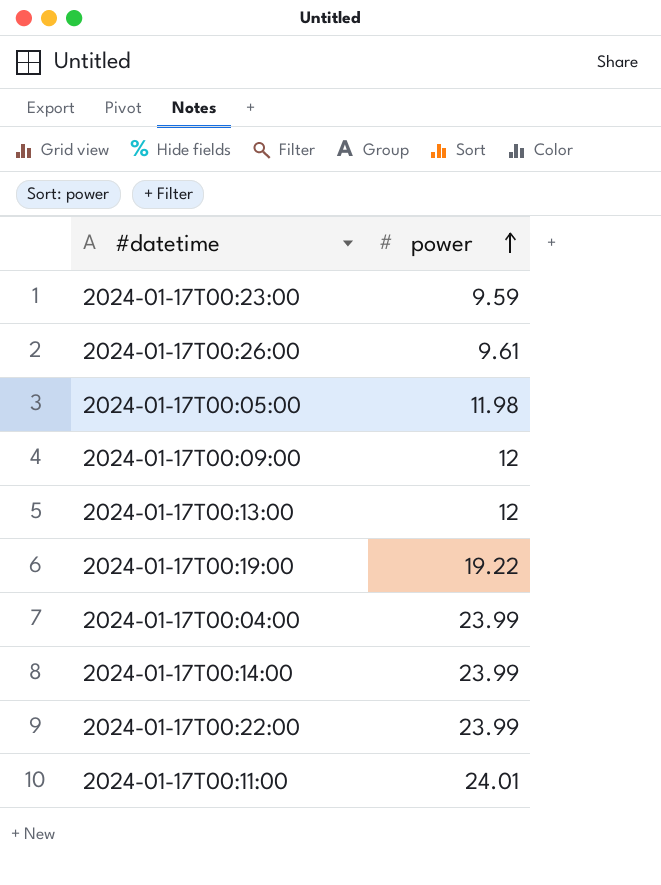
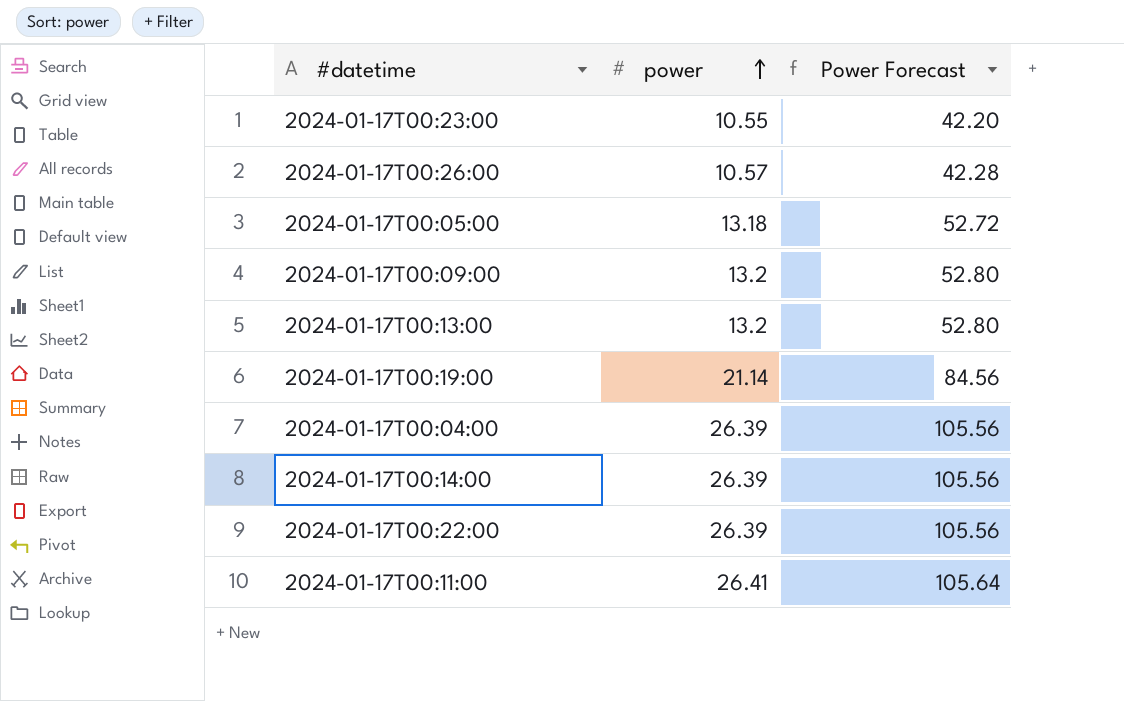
column Power Forecast | formula: none -> [power] * 4
2024-01-17T00:23:00 | power: 9.59 -> 10.55
2024-01-17T00:26:00 | power: 9.61 -> 10.57
2024-01-17T00:05:00 | power: 11.98 -> 13.18
2024-01-17T00:09:00 | power: 12 -> 13.2
2024-01-17T00:13:00 | power: 12 -> 13.2
2024-01-17T00:19:00 | power: 19.22 -> 21.14
2024-01-17T00:04:00 | power: 23.99 -> 26.39
2024-01-17T00:14:00 | power: 23.99 -> 26.39
2024-01-17T00:22:00 | power: 23.99 -> 26.39
2024-01-17T00:11:00 | power: 24.01 -> 26.41

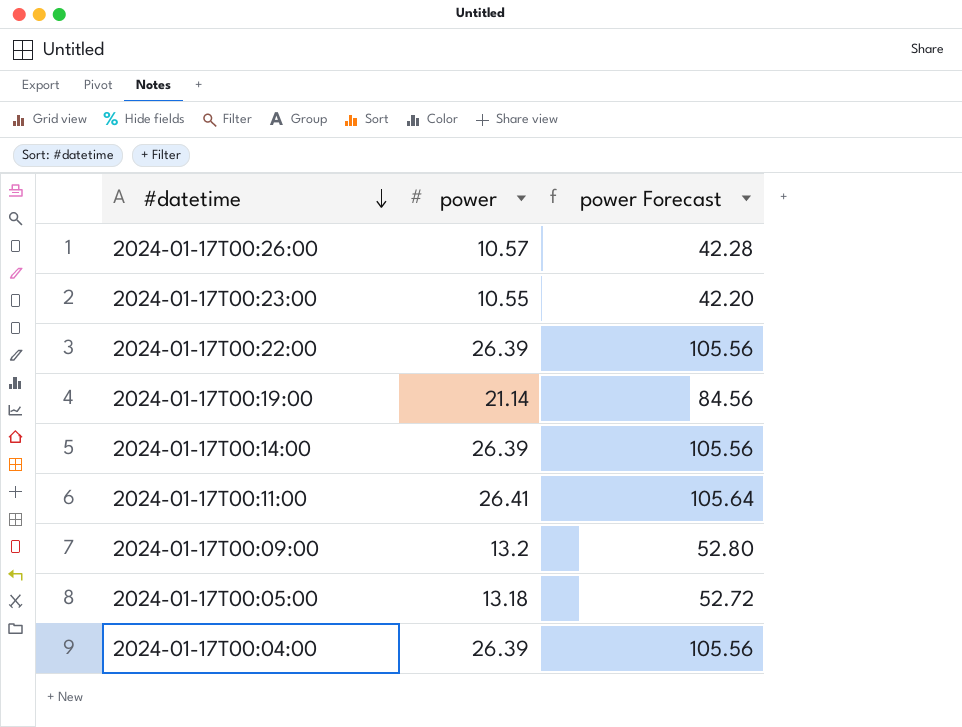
row order: power ascending -> #datetime descending
column name: Power Forecast -> power Forecast
row 2024-01-17T00:13:00: 13.2 | 52.80 -> none

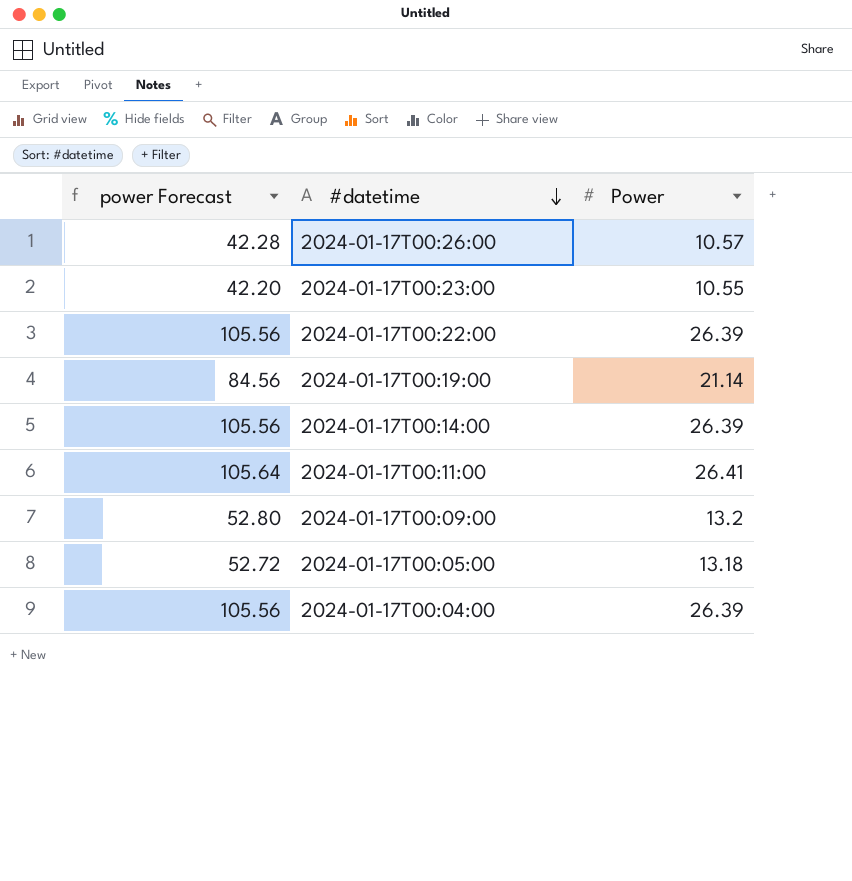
column power Forecast | position: 3 -> 1
column name: power -> Power

